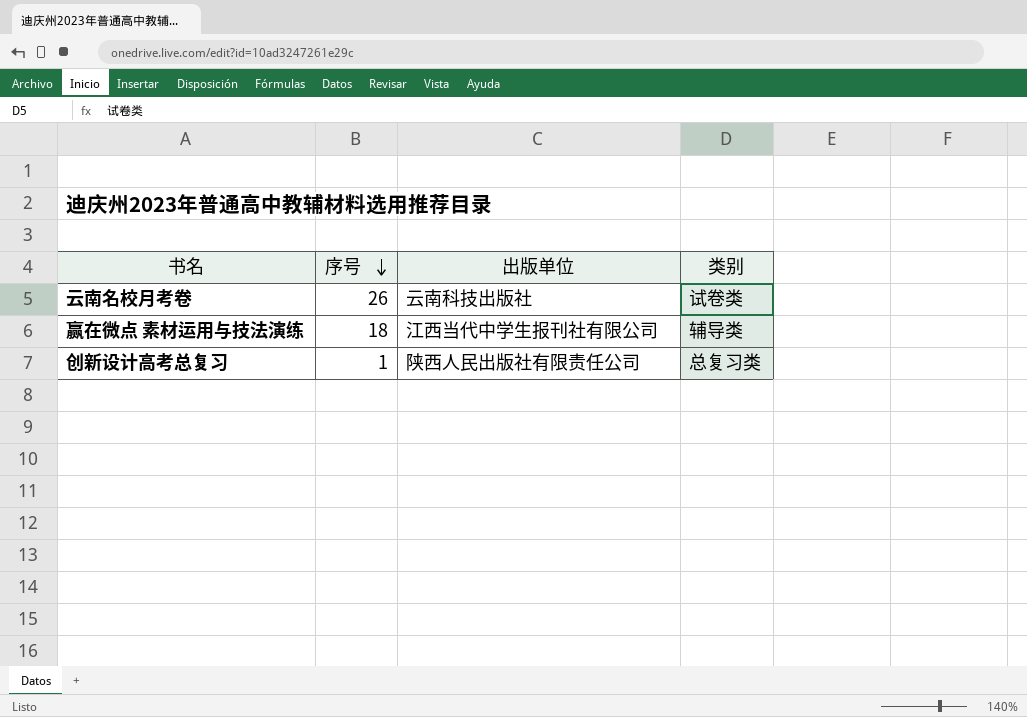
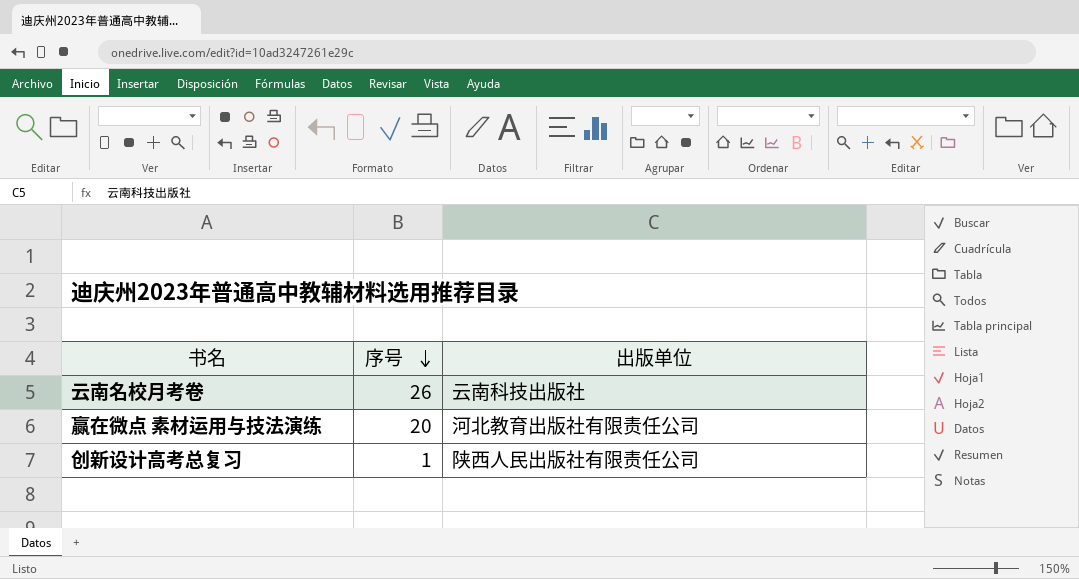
column 类别 | position: 4 -> none
赢在微点 素材运用与技法演练 | 序号: 18 -> 20
赢在微点 素材运用与技法演练 | 出版单位: 江西当代中学生报刊社有限公司 -> 河北教育出版社有限责任公司

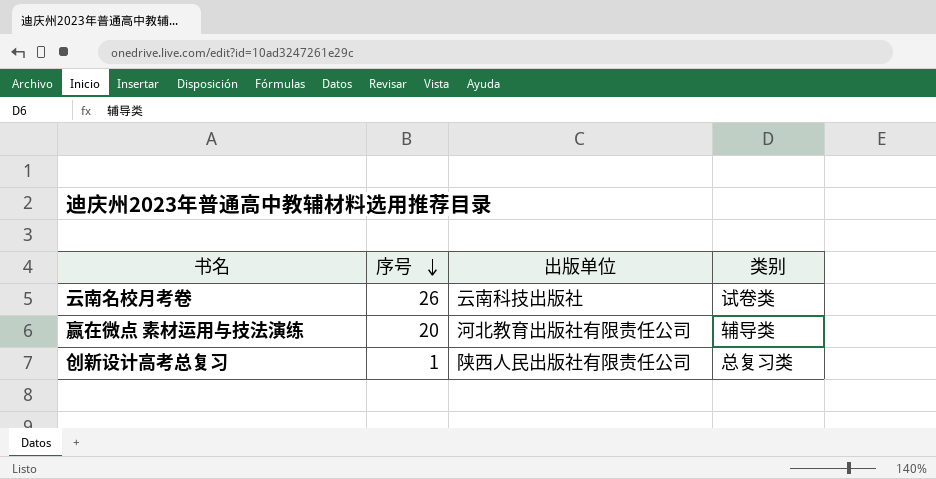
column 类别 | position: none -> 4

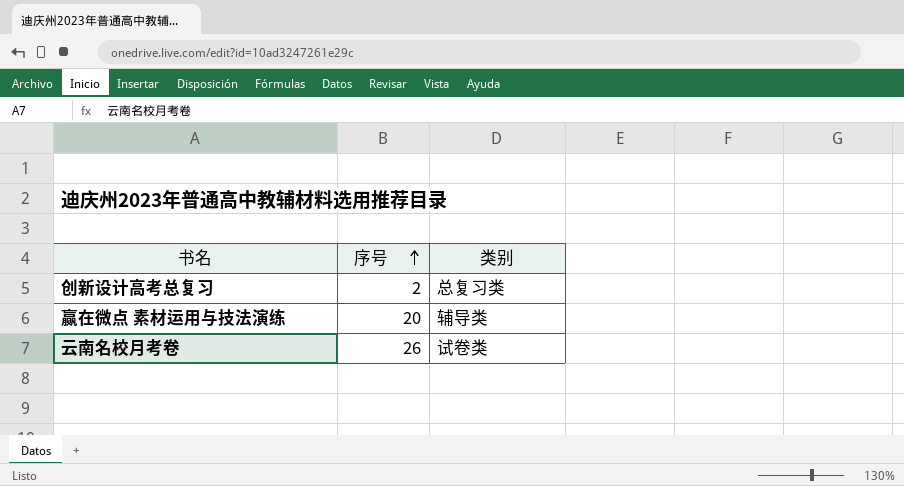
row order: 序号 descending -> 序号 ascending
column 出版单位 | position: 3 -> none
创新设计高考总复习 | 序号: 1 -> 2

